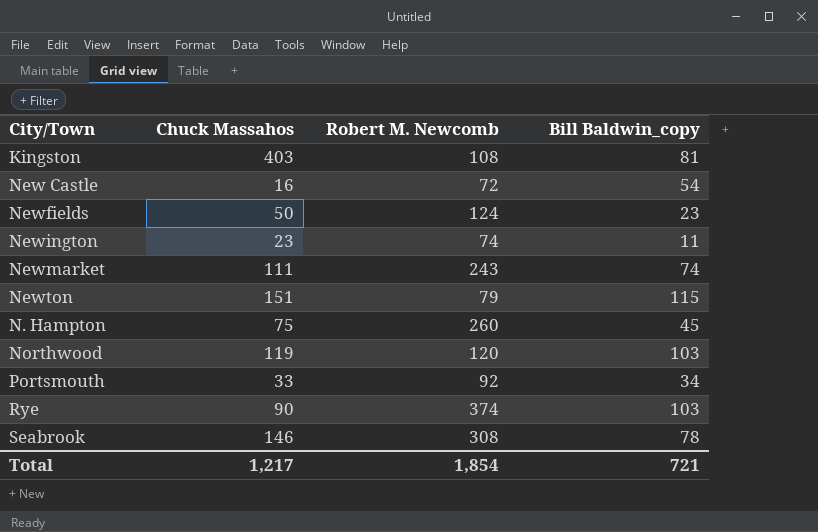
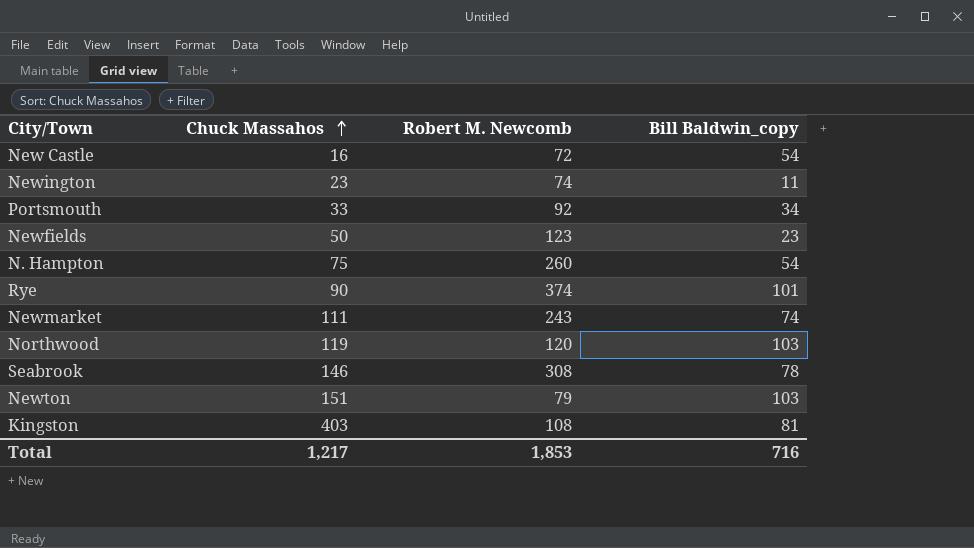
row order: none -> Chuck Massahos ascending
Newfields | Robert M. Newcomb: 124 -> 123
N. Hampton | Bill Baldwin_copy: 45 -> 54
Rye | Bill Baldwin_copy: 103 -> 101
Newton | Bill Baldwin_copy: 115 -> 103
Total | Robert M. Newcomb: 1,854 -> 1,853
Total | Bill Baldwin_copy: 721 -> 716

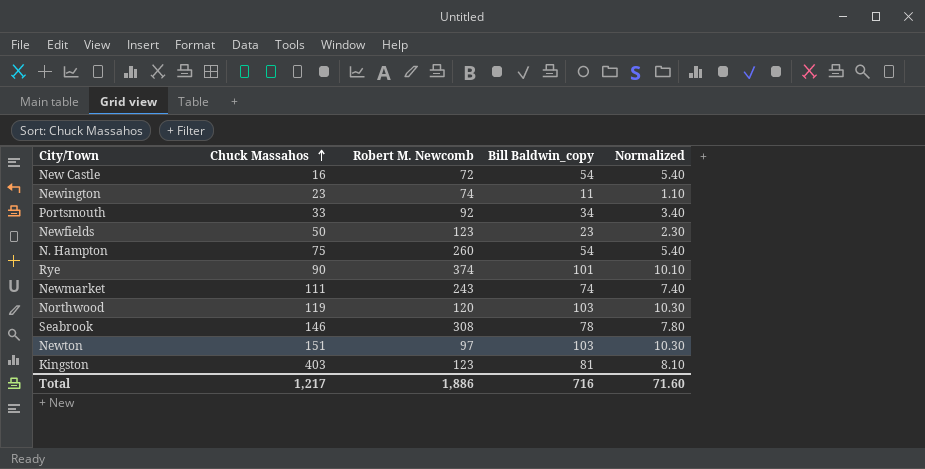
column Normalized | formula: none -> [Bill Baldwin_copy] * 0.1
Newton | Robert M. Newcomb: 79 -> 97
Kingston | Robert M. Newcomb: 108 -> 123
Total | Robert M. Newcomb: 1,853 -> 1,886

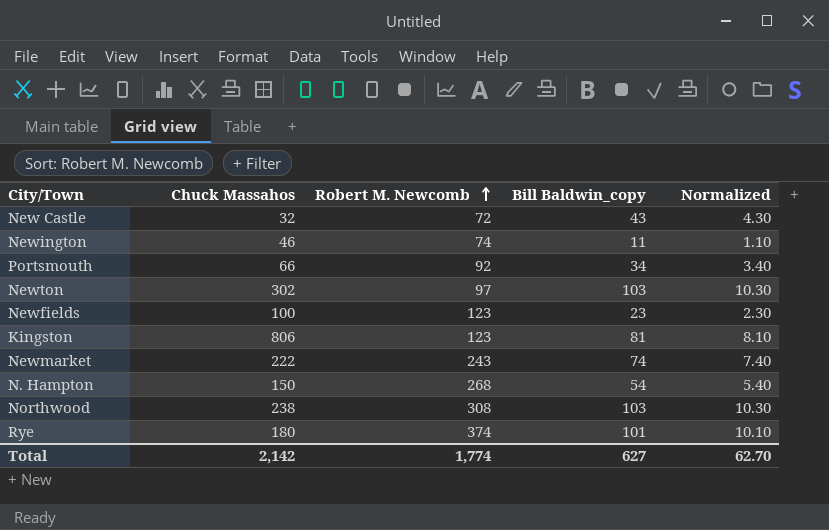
row order: Chuck Massahos ascending -> Robert M. Newcomb ascending
row Seabrook: 146 | 308 | 78 | 7.80 -> none
New Castle | Chuck Massahos: 16 -> 32
New Castle | Bill Baldwin_copy: 54 -> 43
New Castle | Normalized: 5.40 -> 4.30
Newington | Chuck Massahos: 23 -> 46
Portsmouth | Chuck Massahos: 33 -> 66
Newton | Chuck Massahos: 151 -> 302
Newfields | Chuck Massahos: 50 -> 100
Kingston | Chuck Massahos: 403 -> 806
Newmarket | Chuck Massahos: 111 -> 222
N. Hampton | Chuck Massahos: 75 -> 150
N. Hampton | Robert M. Newcomb: 260 -> 268
Northwood | Chuck Massahos: 119 -> 238
Northwood | Robert M. Newcomb: 120 -> 308
Rye | Chuck Massahos: 90 -> 180
Total | Chuck Massahos: 1,217 -> 2,142
Total | Robert M. Newcomb: 1,886 -> 1,774
Total | Bill Baldwin_copy: 716 -> 627
Total | Normalized: 71.60 -> 62.70

